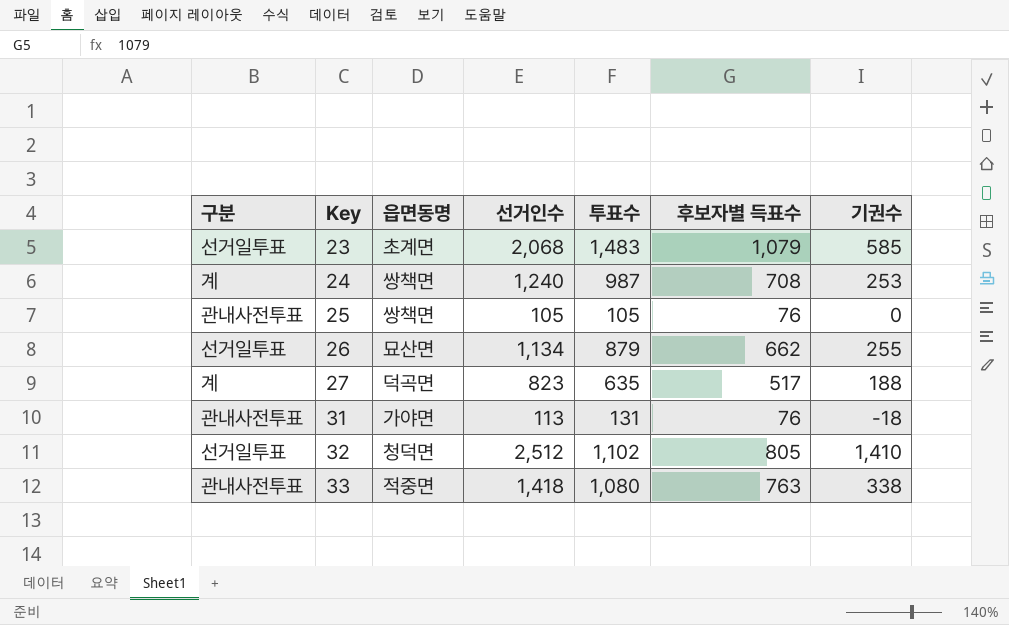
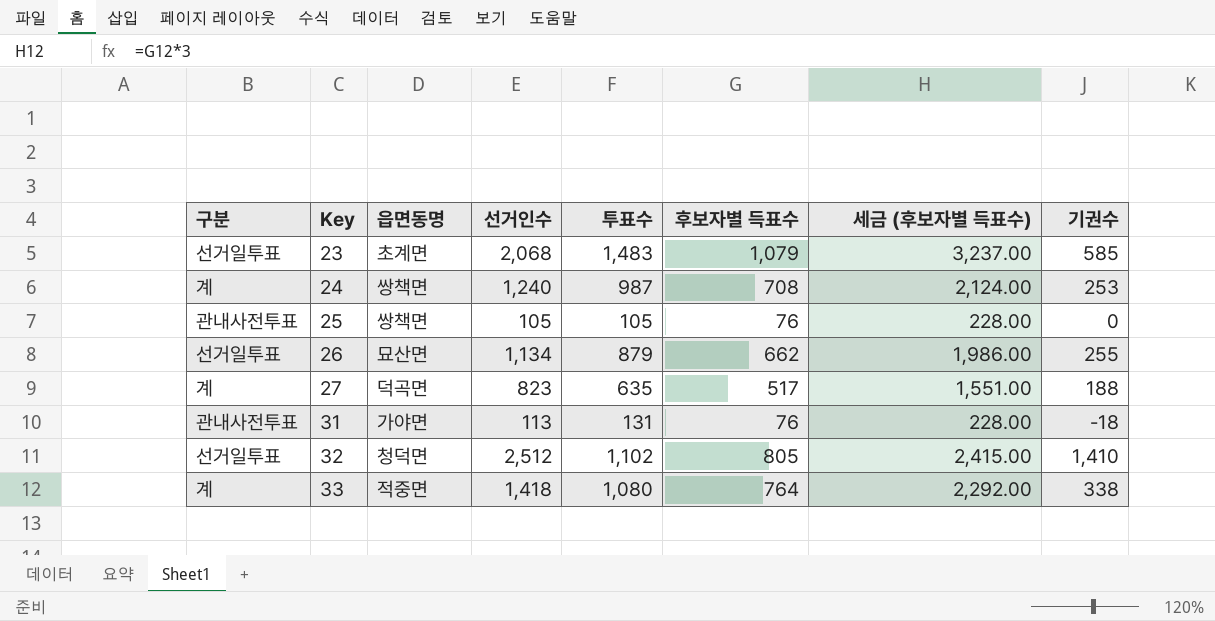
column 세금 (후보자별 득표수) | formula: none -> [후보자별 득표수] * 3
33 | 구분: 관내사전투표 -> 계
33 | 후보자별 득표수: 763 -> 764

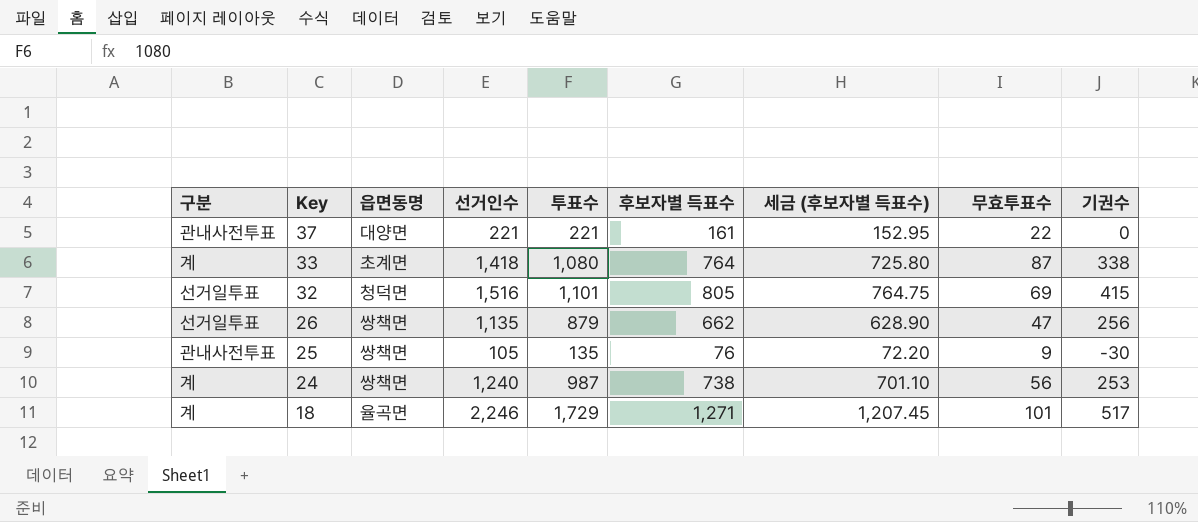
row order: Key ascending -> Key descending
column 세금 (후보자별 득표수) | formula: [후보자별 득표수] * 3 -> [후보자별 득표수] * 0.95
column 무효투표수 | position: none -> 8
row 23: 선거일투표 | 초계면 | 2,068 | 1,483 | 1,079 | 3,237.00 | 585 -> none
row 27: 계 | 덕곡면 | 823 | 635 | 517 | 1,551.00 | 188 -> none
row 31: 관내사전투표 | 가야면 | 113 | 131 | 76 | 228.00 | -18 -> none
row 37: none -> 관내사전투표 | 대양면 | 221 | 221 | 161 | 152.95 | 22 | 0
33 | 읍면동명: 적중면 -> 초계면
32 | 선거인수: 2,512 -> 1,516
32 | 투표수: 1,102 -> 1,101
32 | 기권수: 1,410 -> 415
26 | 읍면동명: 묘산면 -> 쌍책면
26 | 선거인수: 1,134 -> 1,135
26 | 기권수: 255 -> 256
25 | 투표수: 105 -> 135
25 | 기권수: 0 -> -30
24 | 후보자별 득표수: 708 -> 738
row 18: none -> 계 | 율곡면 | 2,246 | 1,729 | 1,271 | 1,207.45 | 101 | 517

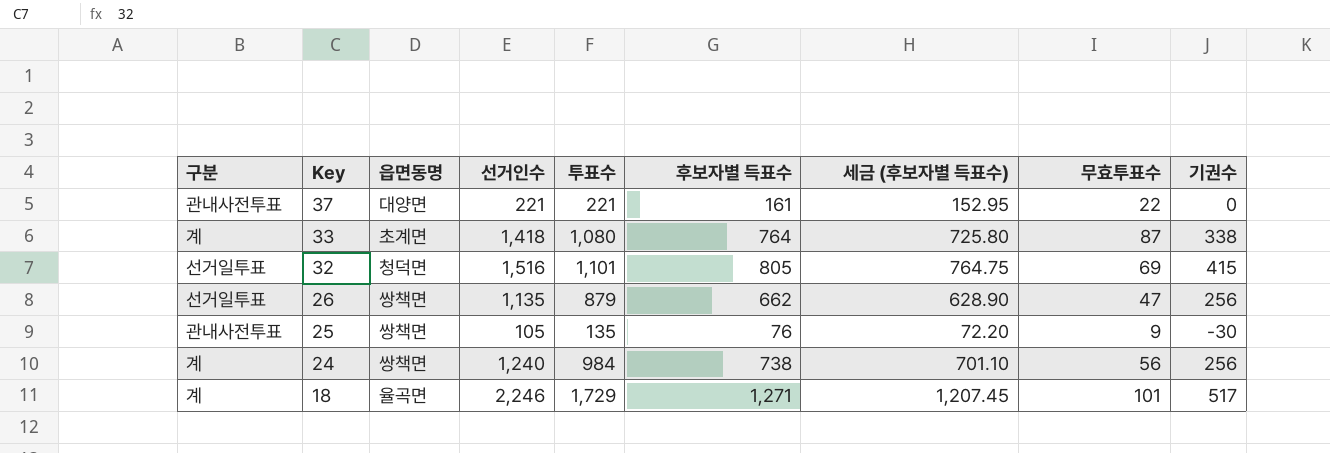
24 | 투표수: 987 -> 984
24 | 기권수: 253 -> 256

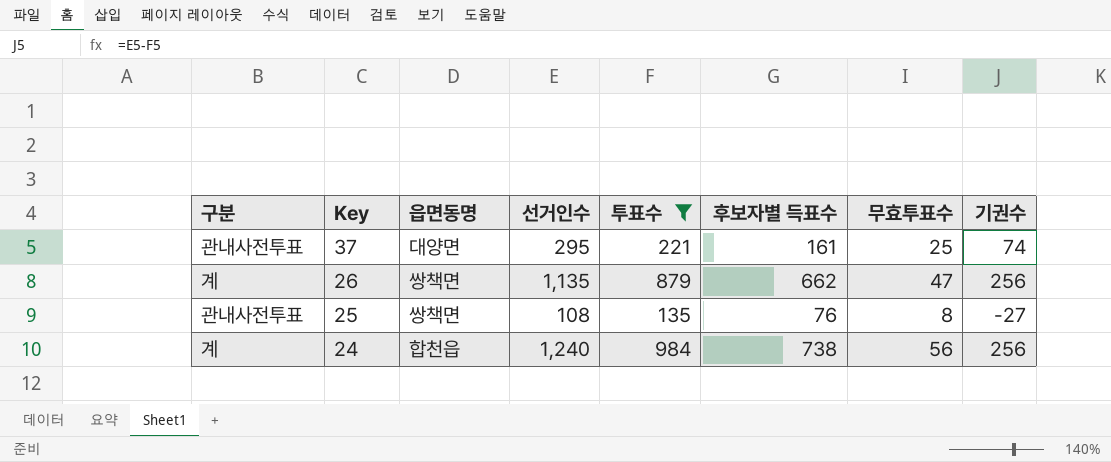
filter: none -> 투표수 <= 984
column 세금 (후보자별 득표수) | formula: [후보자별 득표수] * 0.95 -> none
37 | 선거인수: 221 -> 295
37 | 무효투표수: 22 -> 25
37 | 기권수: 0 -> 74
26 | 구분: 선거일투표 -> 계
25 | 선거인수: 105 -> 108
25 | 무효투표수: 9 -> 8
25 | 기권수: -30 -> -27
24 | 읍면동명: 쌍책면 -> 합천읍

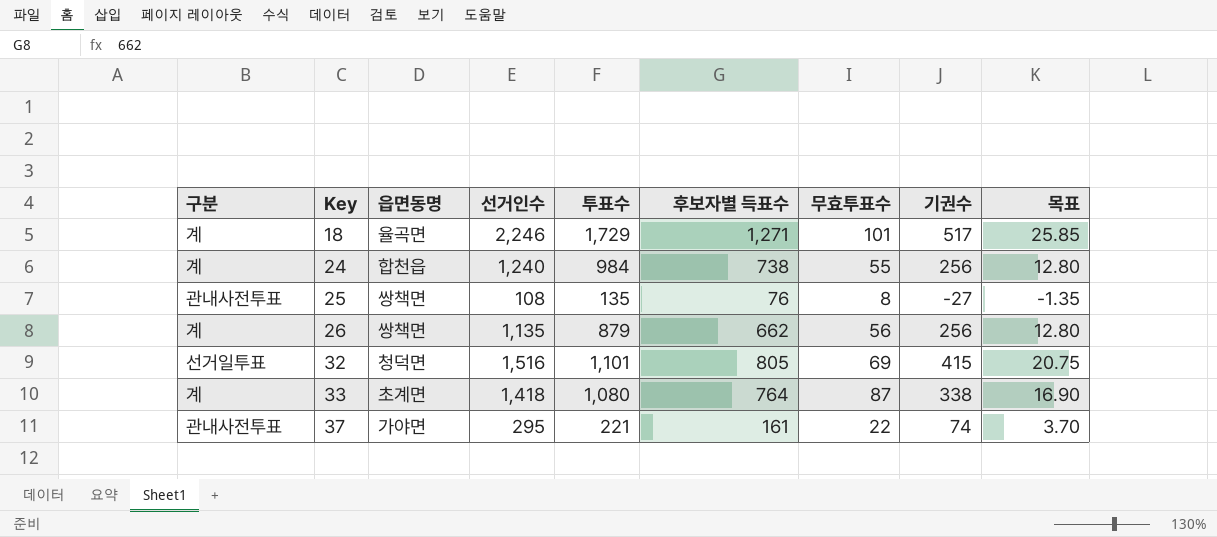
filter: 투표수 <= 984 -> none
row order: Key descending -> Key ascending
column 목표 | formula: none -> [기권수] * 0.05
24 | 무효투표수: 56 -> 55
26 | 무효투표수: 47 -> 56
37 | 읍면동명: 대양면 -> 가야면
37 | 무효투표수: 25 -> 22

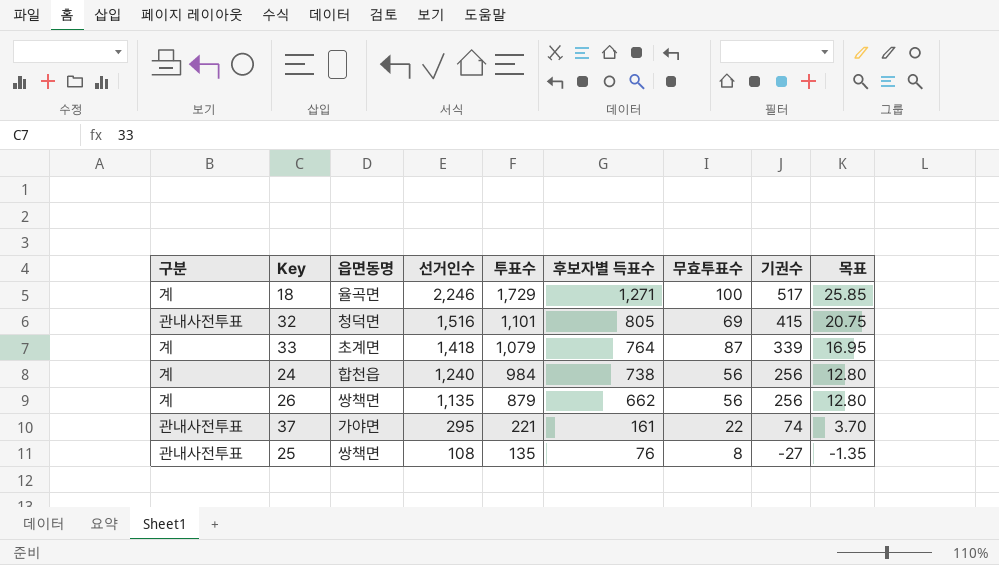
row order: Key ascending -> 선거인수 descending
18 | 무효투표수: 101 -> 100
32 | 구분: 선거일투표 -> 관내사전투표
33 | 투표수: 1,080 -> 1,079
33 | 기권수: 338 -> 339
33 | 목표: 16.90 -> 16.95
24 | 무효투표수: 55 -> 56

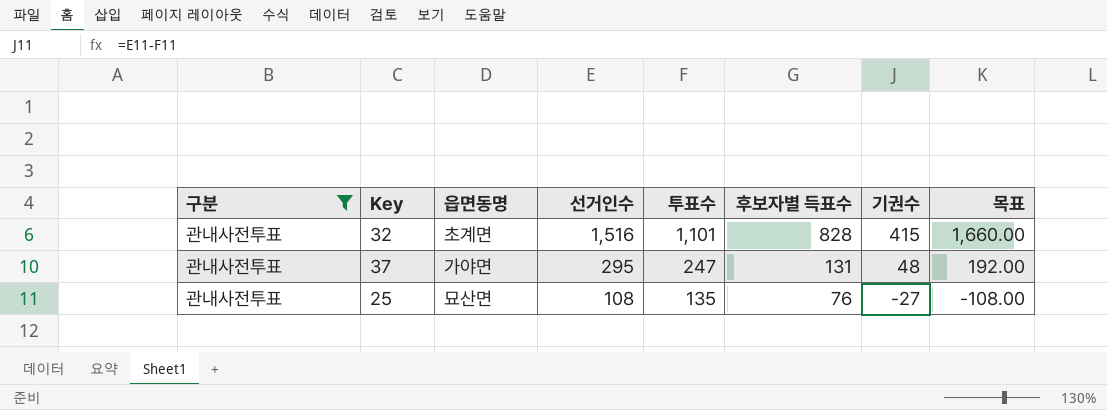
filter: none -> 구분 = 관내사전투표
column 무효투표수 | position: 7 -> none
column 목표 | formula: [기권수] * 0.05 -> [기권수] * 4
32 | 읍면동명: 청덕면 -> 초계면
32 | 후보자별 득표수: 805 -> 828
37 | 투표수: 221 -> 247
37 | 후보자별 득표수: 161 -> 131
37 | 기권수: 74 -> 48
25 | 읍면동명: 쌍책면 -> 묘산면

